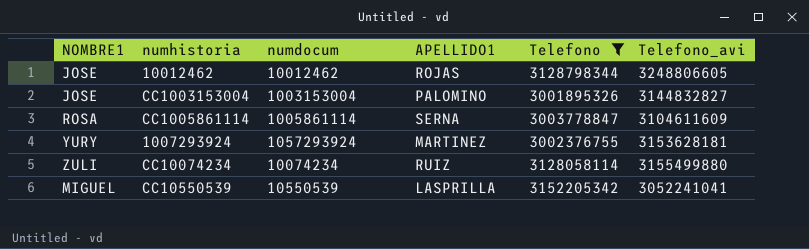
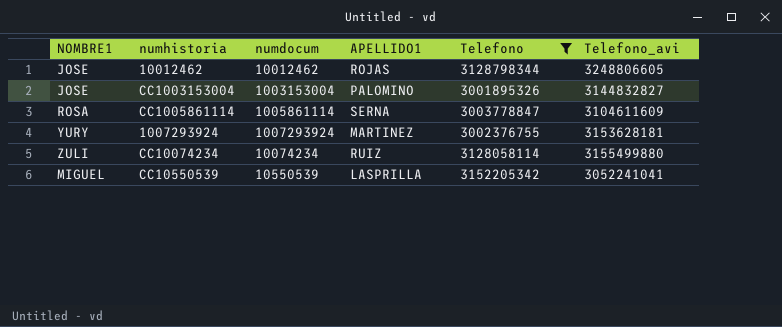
1007293924 | numdocum: 1057293924 -> 1007293924

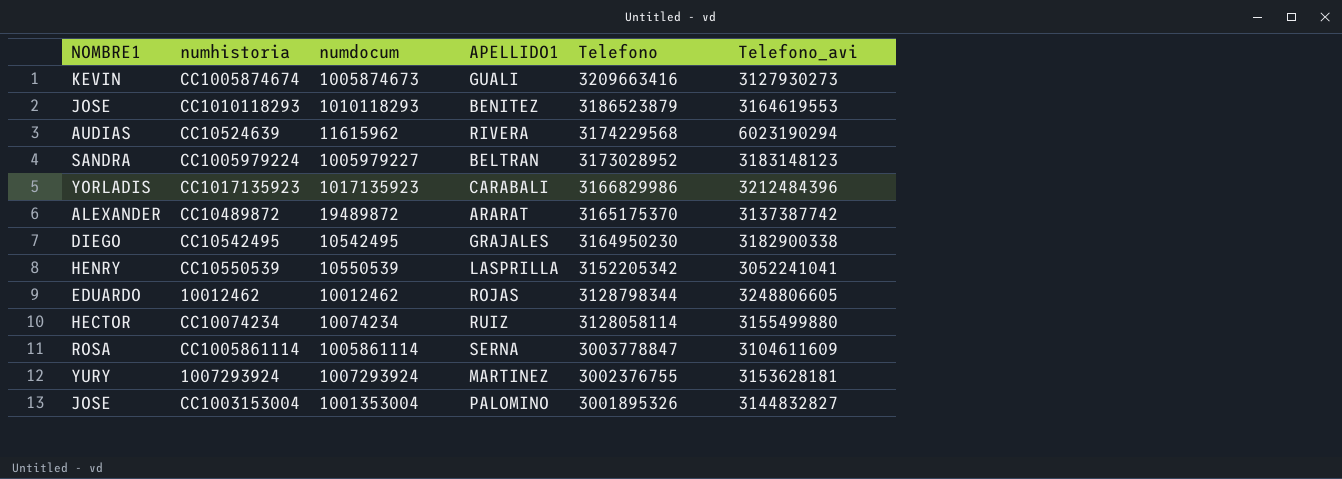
filter: Telefono <= 3152205342 -> none
row order: none -> Telefono descending
CC10550539 | NOMBRE1: MIGUEL -> HENRY
10012462 | NOMBRE1: JOSE -> EDUARDO
CC10074234 | NOMBRE1: ZULI -> HECTOR
CC1003153004 | numdocum: 1003153004 -> 1001353004

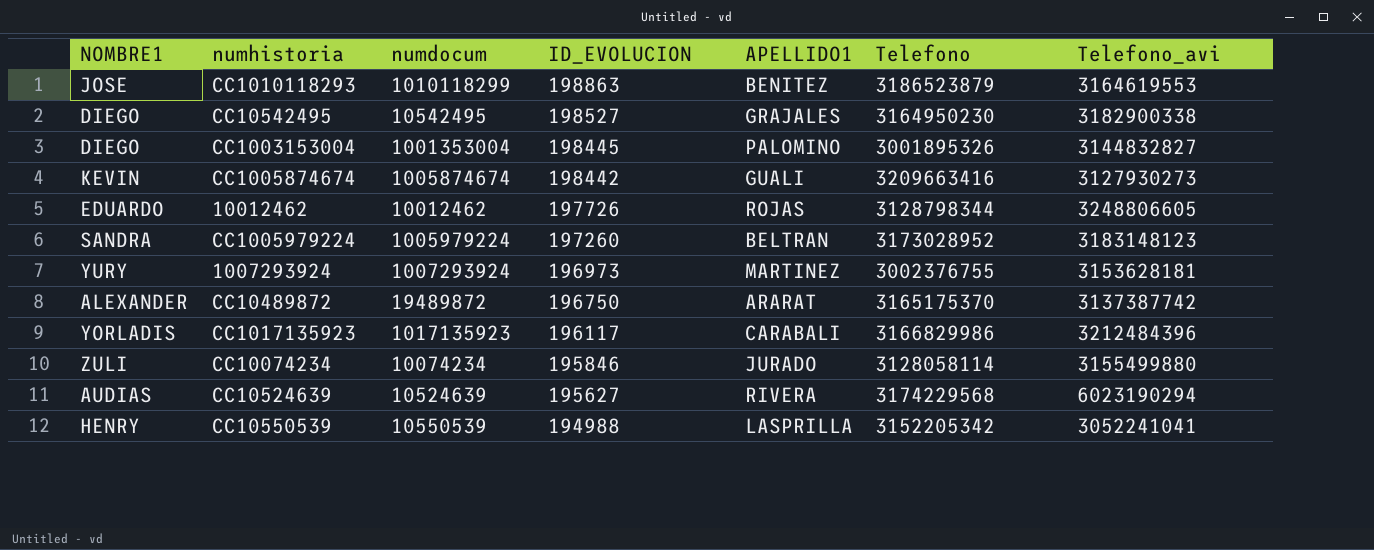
row order: Telefono descending -> ID_EVOLUCION descending
column ID_EVOLUCION | position: none -> 4
row CC1005861114: ROSA | 1005861114 | SERNA | 3003778847 | 3104611609 -> none
CC1010118293 | numdocum: 1010118293 -> 1010118299
CC1003153004 | NOMBRE1: JOSE -> DIEGO
CC1005874674 | numdocum: 1005874673 -> 1005874674
CC1005979224 | numdocum: 1005979227 -> 1005979224
CC10074234 | NOMBRE1: HECTOR -> ZULI
CC10074234 | APELLIDO1: RUIZ -> JURADO
CC10524639 | numdocum: 11615962 -> 10524639

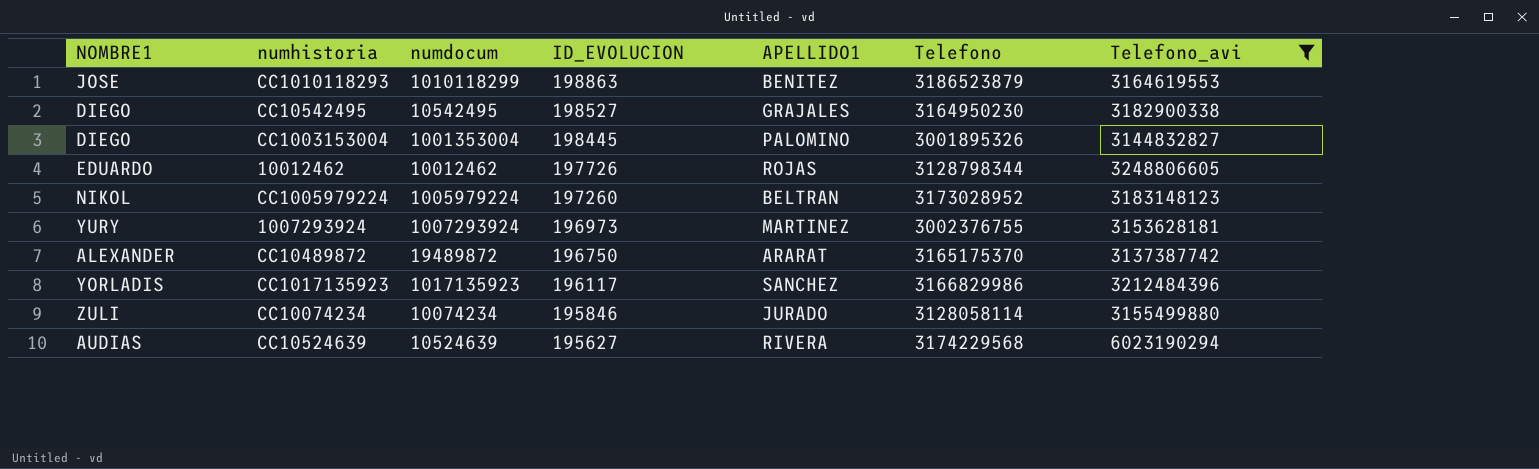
filter: none -> Telefono_avi >= 3137387742
CC1005979224 | NOMBRE1: SANDRA -> NIKOL
CC1017135923 | APELLIDO1: CARABALI -> SANCHEZ

